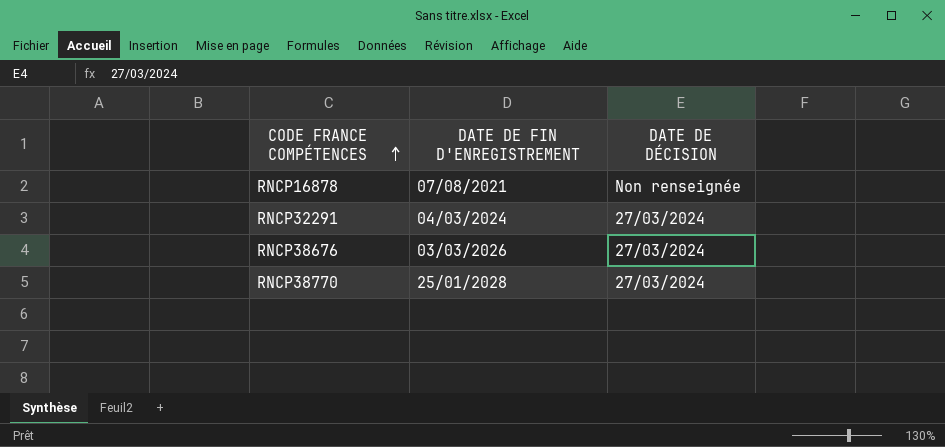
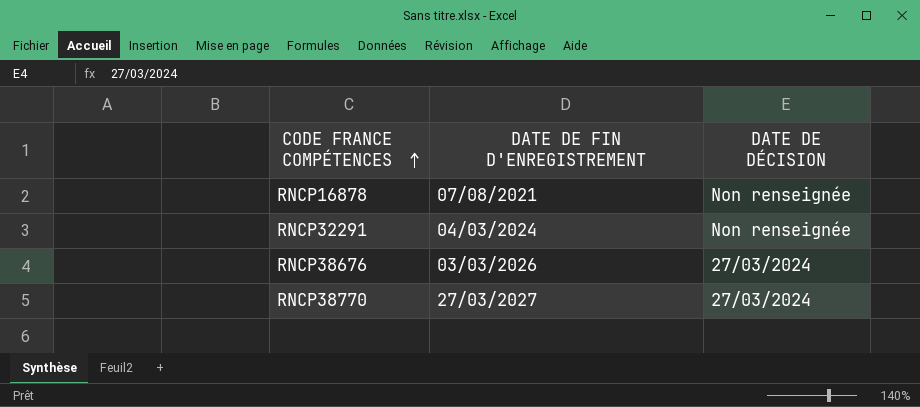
RNCP32291 | DATE DE DÉCISION: 27/03/2024 -> Non renseignée
RNCP38770 | DATE DE FIN D'ENREGISTREMENT: 25/01/2028 -> 27/03/2027

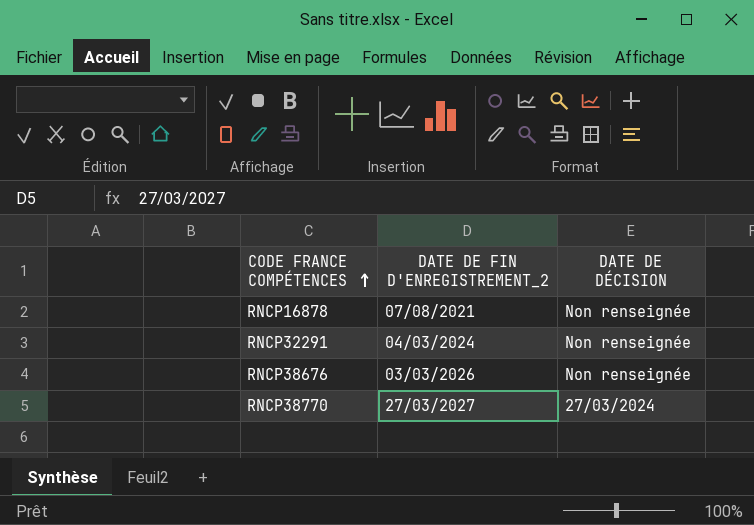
column name: DATE DE FIN D'ENREGISTREMENT -> DATE DE FIN D'ENREGISTREMENT_2
RNCP38676 | DATE DE DÉCISION: 27/03/2024 -> Non renseignée

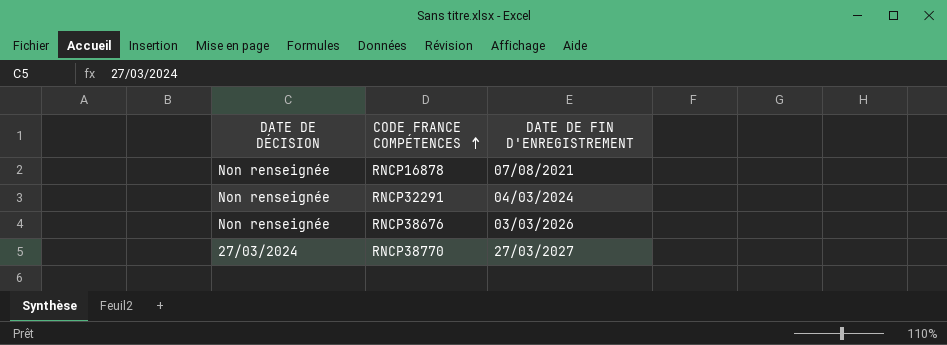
column DATE DE DÉCISION | position: 3 -> 1
column name: DATE DE FIN D'ENREGISTREMENT_2 -> DATE DE FIN D'ENREGISTREMENT

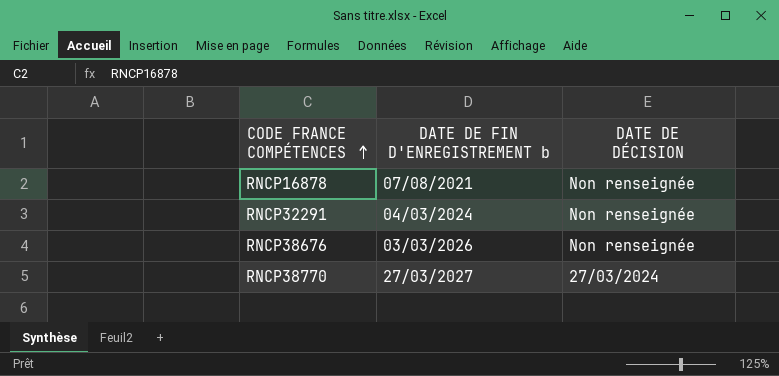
column name: DATE DE FIN D'ENREGISTREMENT -> DATE DE FIN D'ENREGISTREMENT b
column DATE DE DÉCISION | position: 1 -> 3

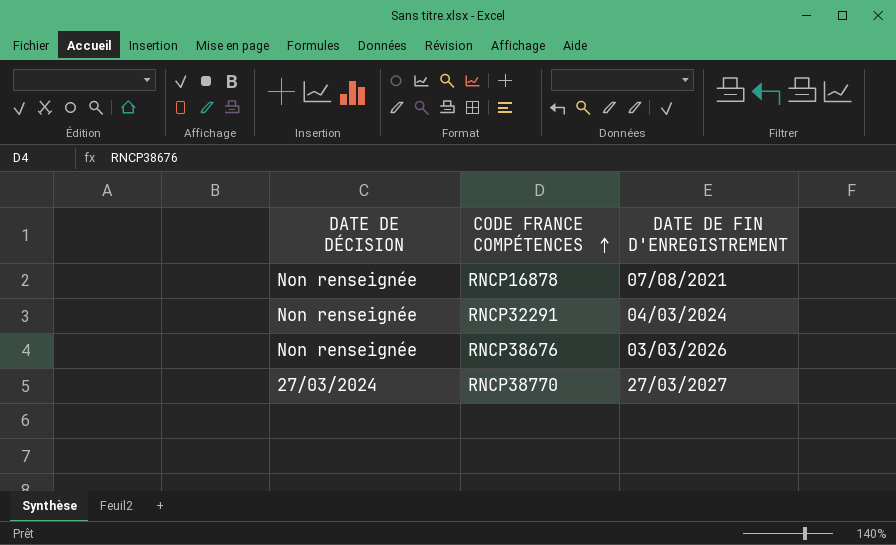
column DATE DE DÉCISION | position: 3 -> 1
column name: DATE DE FIN D'ENREGISTREMENT b -> DATE DE FIN D'ENREGISTREMENT

